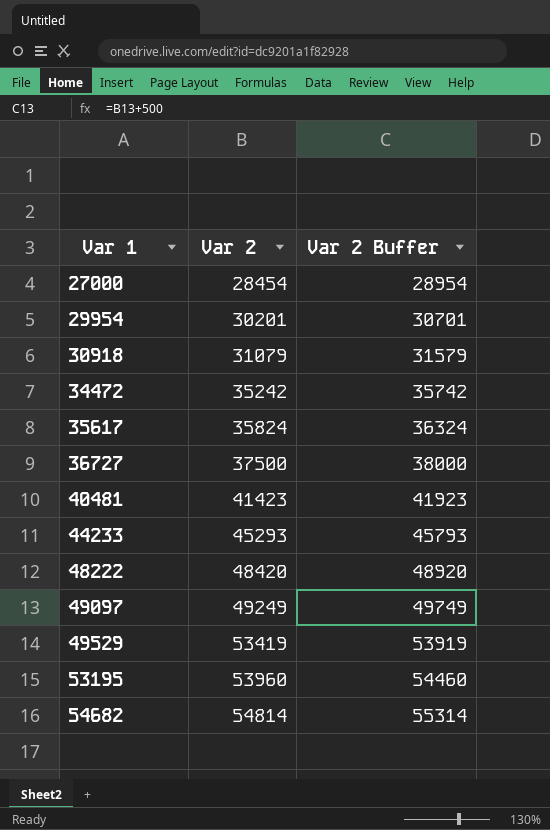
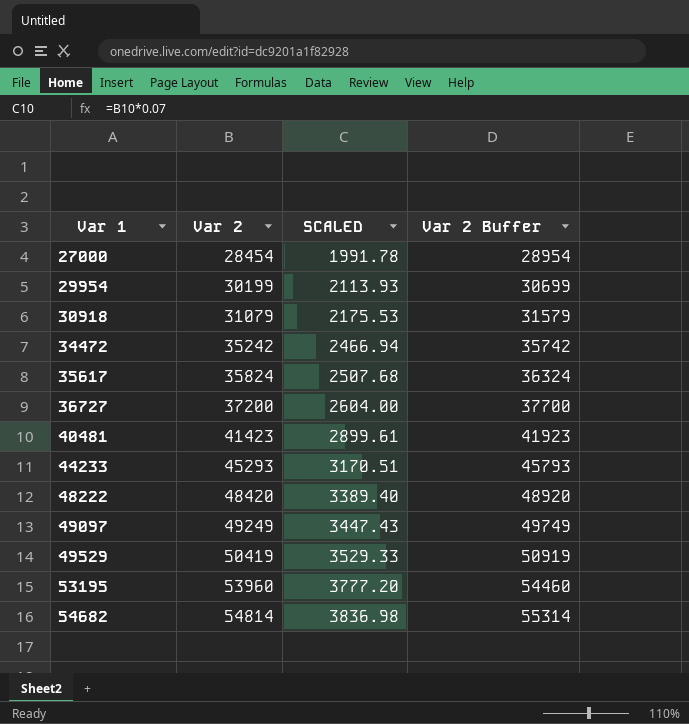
column SCALED | formula: none -> [Var 2] * 0.07
29954 | Var 2: 30201 -> 30199
29954 | Var 2 Buffer: 30701 -> 30699
36727 | Var 2: 37500 -> 37200
36727 | Var 2 Buffer: 38000 -> 37700
49529 | Var 2: 53419 -> 50419
49529 | Var 2 Buffer: 53919 -> 50919

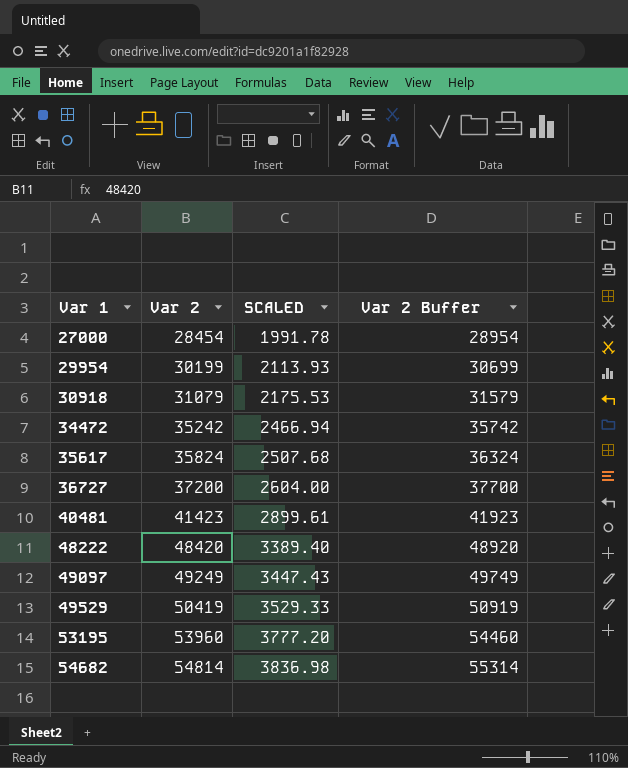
row 44233: 45293 | 3170.51 | 45793 -> none

